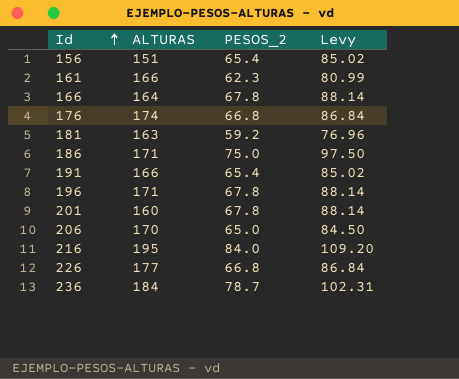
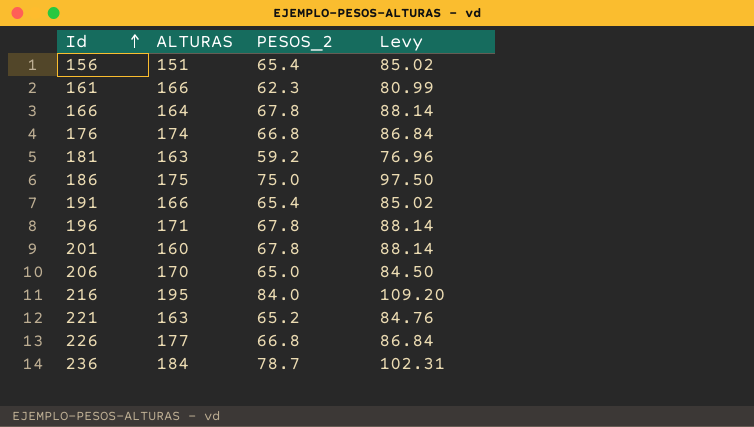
186 | ALTURAS: 171 -> 175
row 221: none -> 163 | 65.2 | 84.76

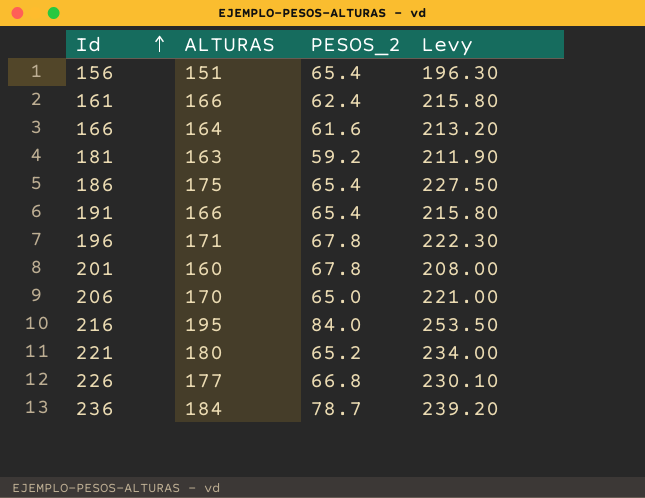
column Levy | formula: [PESOS_2] * 1.3 -> [ALTURAS] * 1.3
row 176: 174 | 66.8 | 86.84 -> none
161 | PESOS_2: 62.3 -> 62.4
166 | PESOS_2: 67.8 -> 61.6
186 | PESOS_2: 75.0 -> 65.4
221 | ALTURAS: 163 -> 180

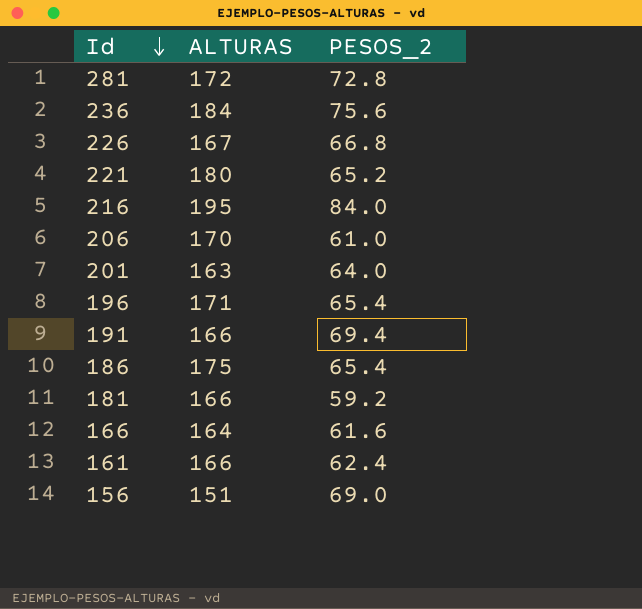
row order: Id ascending -> Id descending
column Levy | formula: [ALTURAS] * 1.3 -> none
row 281: none -> 172 | 72.8
236 | PESOS_2: 78.7 -> 75.6
226 | ALTURAS: 177 -> 167
206 | PESOS_2: 65.0 -> 61.0
201 | ALTURAS: 160 -> 163
201 | PESOS_2: 67.8 -> 64.0
196 | PESOS_2: 67.8 -> 65.4
191 | PESOS_2: 65.4 -> 69.4
181 | ALTURAS: 163 -> 166
156 | PESOS_2: 65.4 -> 69.0

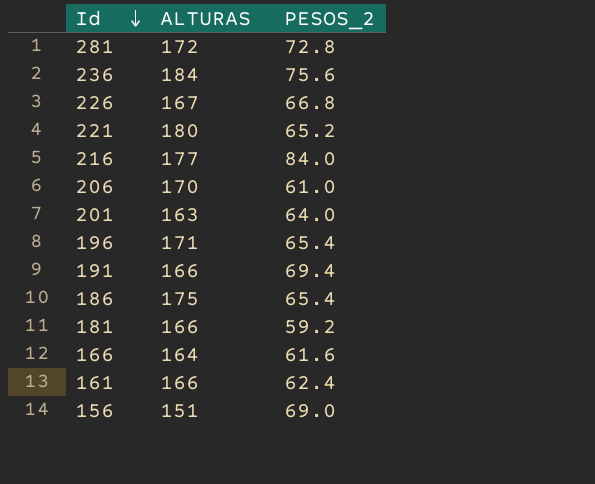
216 | ALTURAS: 195 -> 177

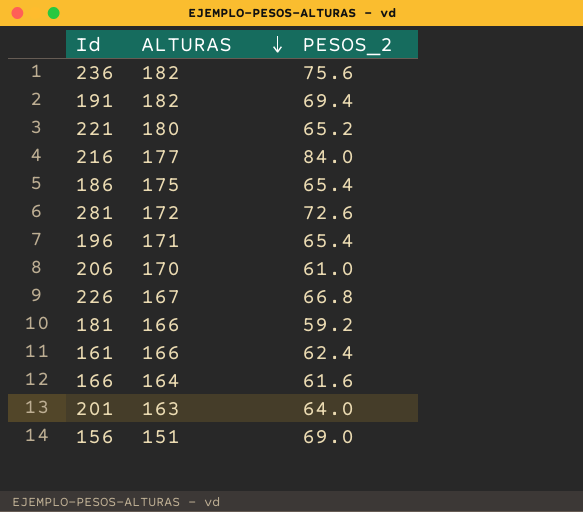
row order: Id descending -> ALTURAS descending
236 | ALTURAS: 184 -> 182
191 | ALTURAS: 166 -> 182
281 | PESOS_2: 72.8 -> 72.6

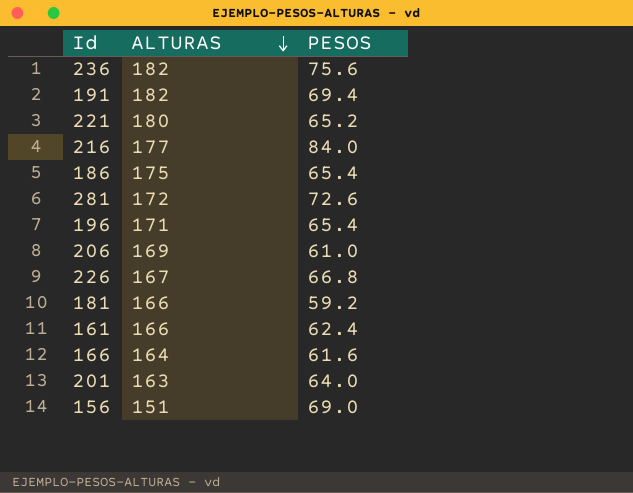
column name: PESOS_2 -> PESOS
206 | ALTURAS: 170 -> 169

